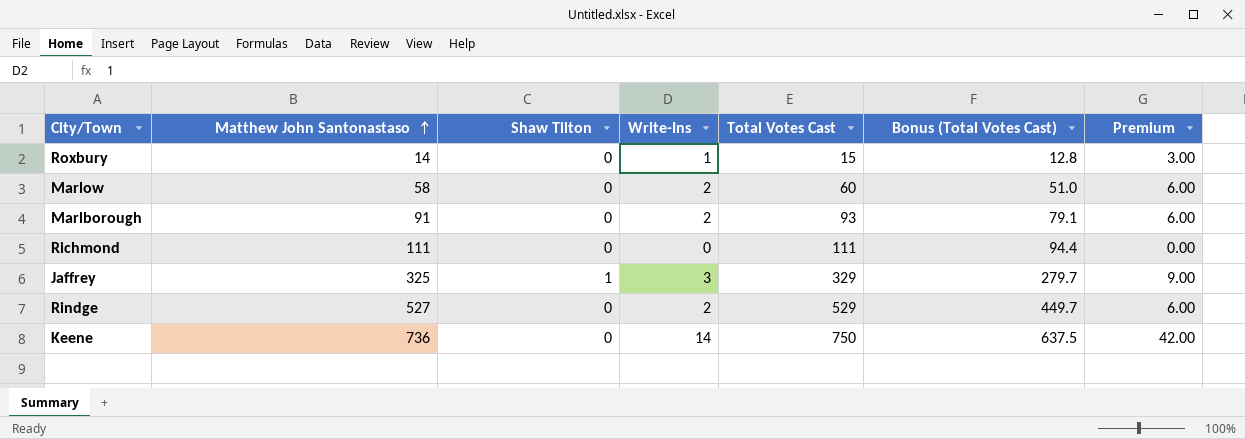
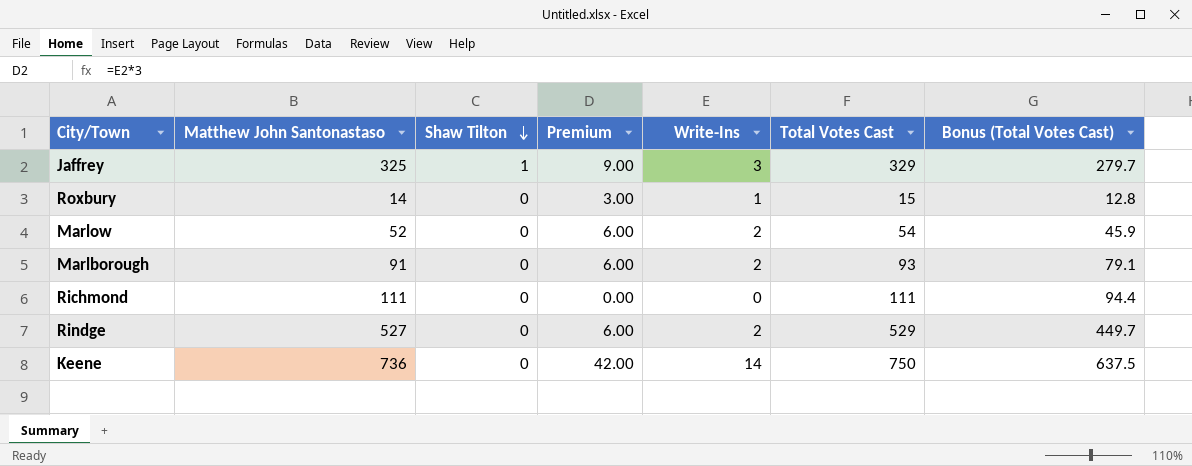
row order: Matthew John Santonastaso ascending -> Shaw Tilton descending
column Premium | position: 7 -> 4
Marlow | Matthew John Santonastaso: 58 -> 52
Marlow | Total Votes Cast: 60 -> 54
Marlow | Bonus (Total Votes Cast): 51.0 -> 45.9

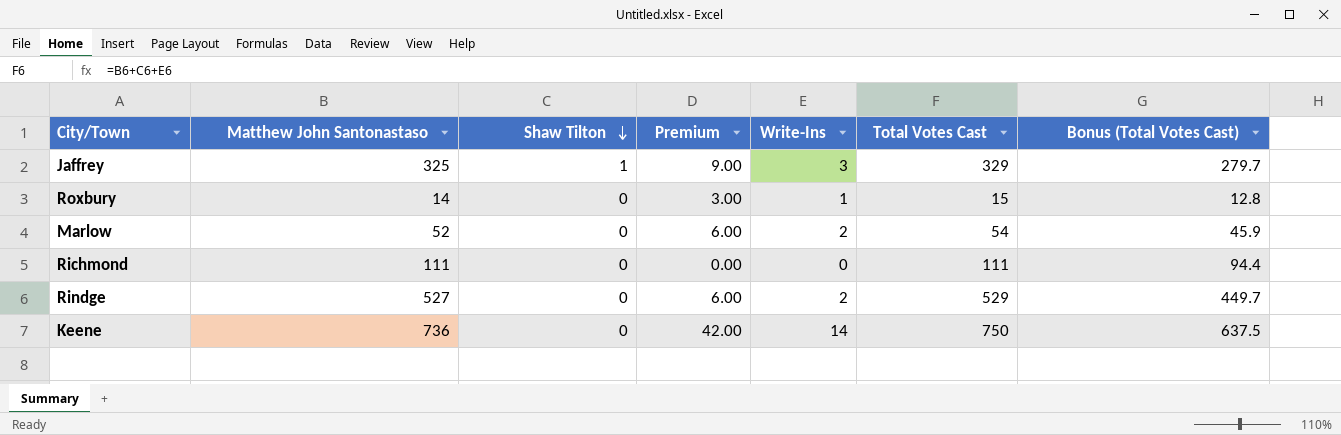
row Marlborough: 91 | 0 | 6.00 | 2 | 93 | 79.1 -> none

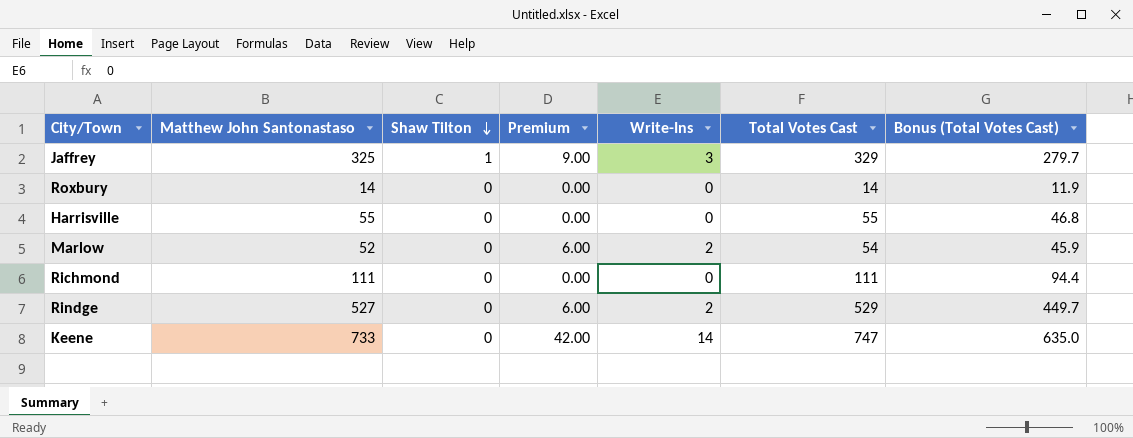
Roxbury | Premium: 3.00 -> 0.00
Roxbury | Write-Ins: 1 -> 0
Roxbury | Total Votes Cast: 15 -> 14
Roxbury | Bonus (Total Votes Cast): 12.8 -> 11.9
row Harrisville: none -> 55 | 0 | 0.00 | 0 | 55 | 46.8
Keene | Matthew John Santonastaso: 736 -> 733
Keene | Total Votes Cast: 750 -> 747
Keene | Bonus (Total Votes Cast): 637.5 -> 635.0

